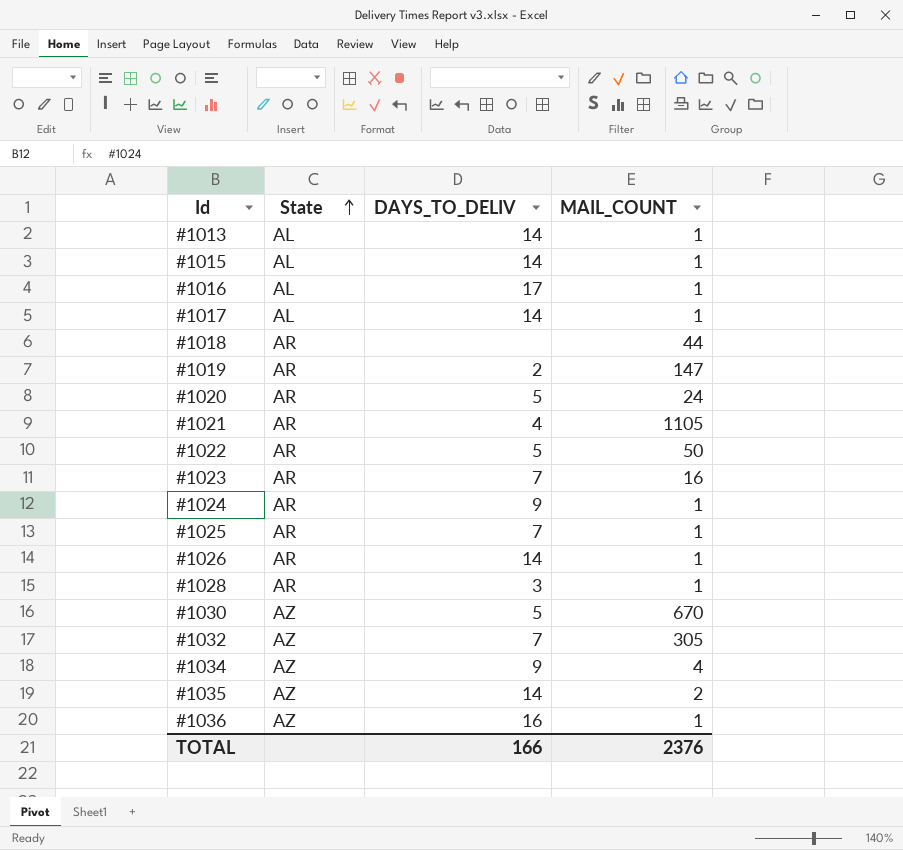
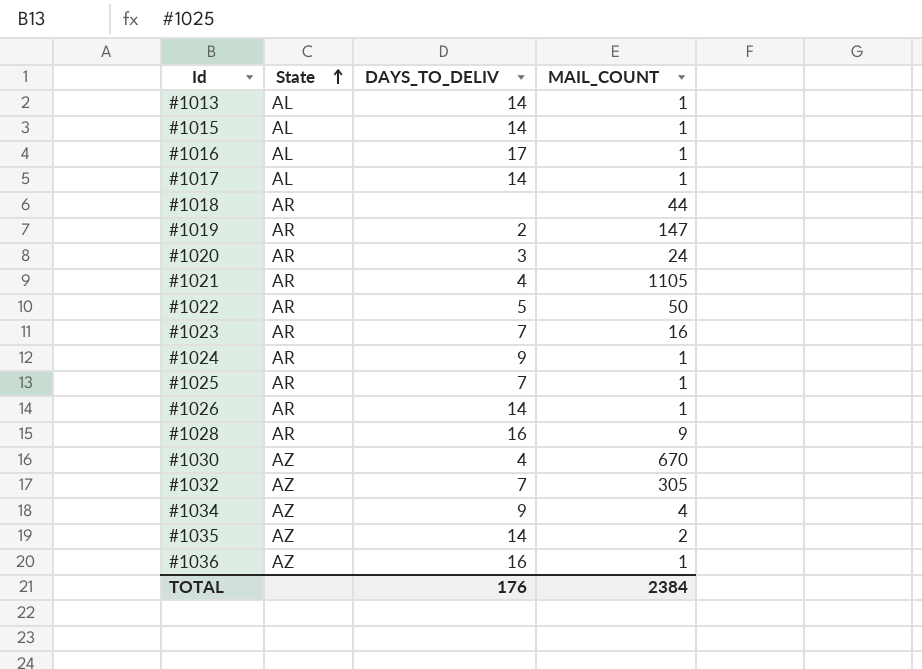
#1020 | DAYS_TO_DELIV: 5 -> 3
#1028 | DAYS_TO_DELIV: 3 -> 16
#1028 | MAIL_COUNT: 1 -> 9
#1030 | DAYS_TO_DELIV: 5 -> 4
TOTAL | DAYS_TO_DELIV: 166 -> 176
TOTAL | MAIL_COUNT: 2376 -> 2384

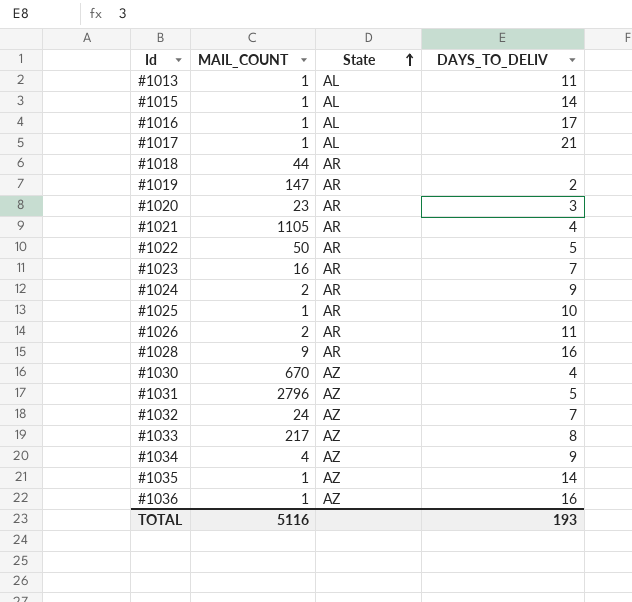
column MAIL_COUNT | position: 4 -> 2
#1013 | DAYS_TO_DELIV: 14 -> 11
#1017 | DAYS_TO_DELIV: 14 -> 21
#1020 | MAIL_COUNT: 24 -> 23
#1024 | MAIL_COUNT: 1 -> 2
#1025 | DAYS_TO_DELIV: 7 -> 10
#1026 | MAIL_COUNT: 1 -> 2
#1026 | DAYS_TO_DELIV: 14 -> 11
row #1031: none -> 2796 | AZ | 5
#1032 | MAIL_COUNT: 305 -> 24
row #1033: none -> 217 | AZ | 8
#1035 | MAIL_COUNT: 2 -> 1
TOTAL | MAIL_COUNT: 2384 -> 5116
TOTAL | DAYS_TO_DELIV: 176 -> 193

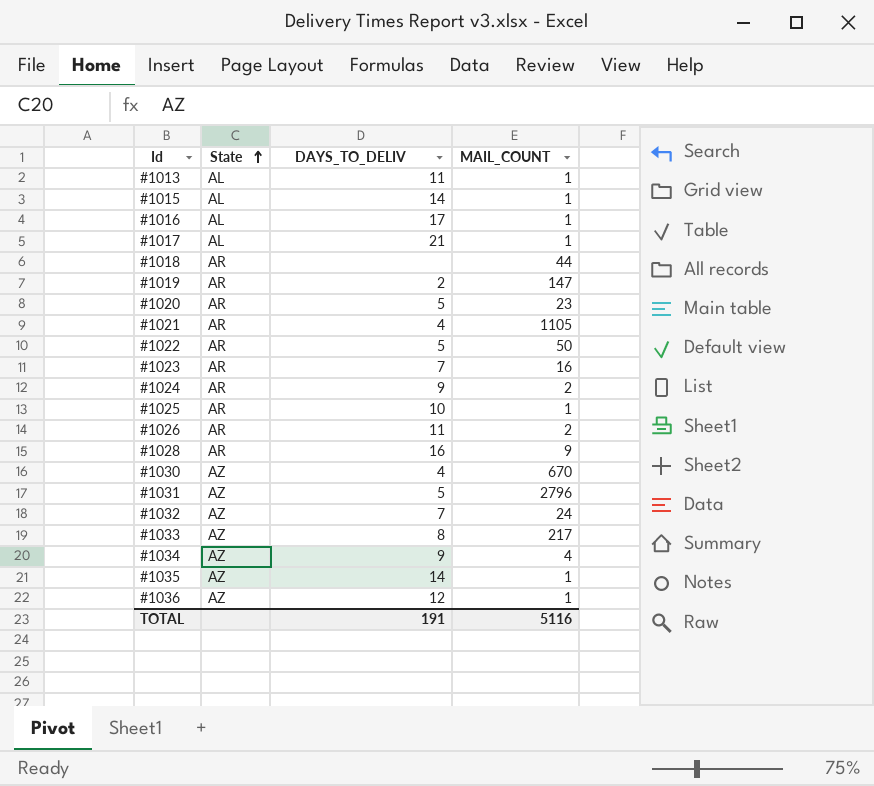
column MAIL_COUNT | position: 2 -> 4
#1020 | DAYS_TO_DELIV: 3 -> 5
#1036 | DAYS_TO_DELIV: 16 -> 12
TOTAL | DAYS_TO_DELIV: 193 -> 191

